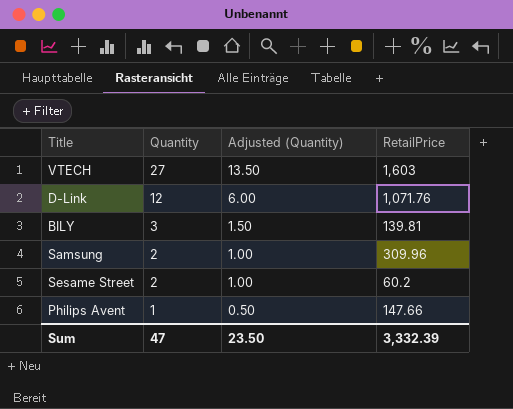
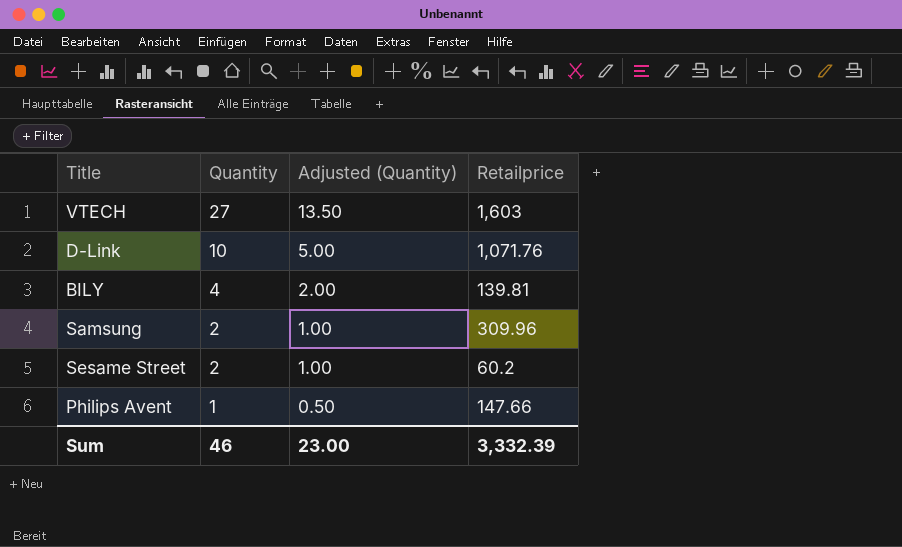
column name: RetailPrice -> Retailprice
D-Link | Quantity: 12 -> 10
D-Link | Adjusted (Quantity): 6.00 -> 5.00
BILY | Quantity: 3 -> 4
BILY | Adjusted (Quantity): 1.50 -> 2.00
Sum | Quantity: 47 -> 46
Sum | Adjusted (Quantity): 23.50 -> 23.00

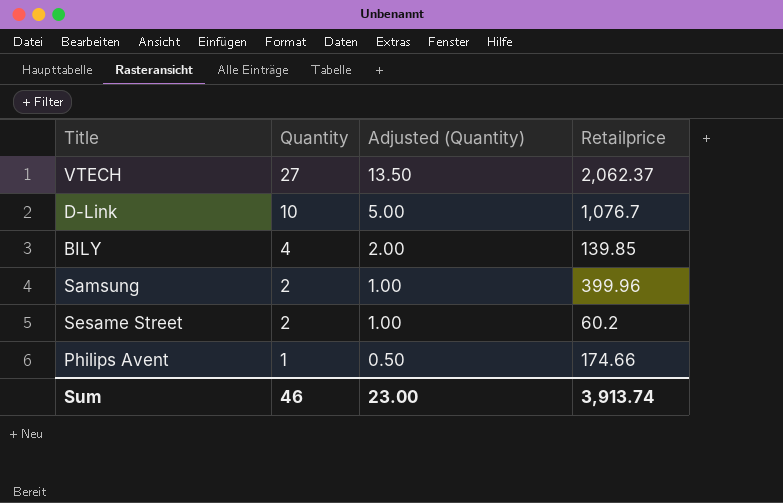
VTECH | Retailprice: 1,603 -> 2,062.37
D-Link | Retailprice: 1,071.76 -> 1,076.7
BILY | Retailprice: 139.81 -> 139.85
Samsung | Retailprice: 309.96 -> 399.96
Philips Avent | Retailprice: 147.66 -> 174.66
Sum | Retailprice: 3,332.39 -> 3,913.74

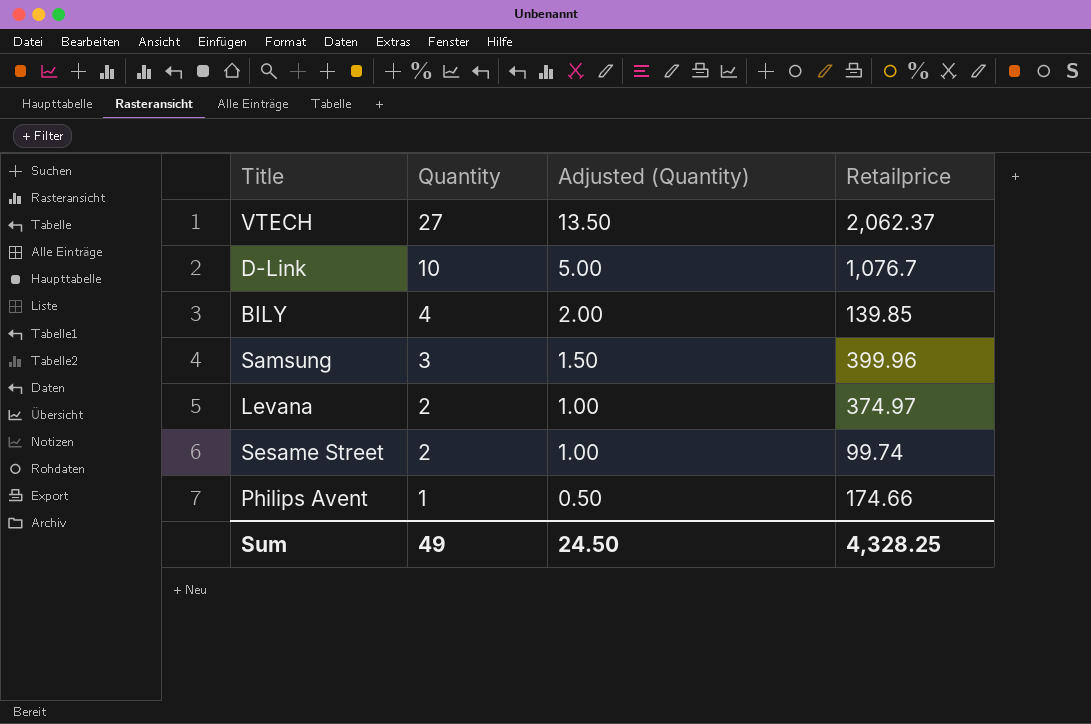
Samsung | Quantity: 2 -> 3
Samsung | Adjusted (Quantity): 1.00 -> 1.50
row Levana: none -> 2 | 1.00 | 374.97
Sesame Street | Retailprice: 60.2 -> 99.74
Sum | Quantity: 46 -> 49
Sum | Adjusted (Quantity): 23.00 -> 24.50
Sum | Retailprice: 3,913.74 -> 4,328.25

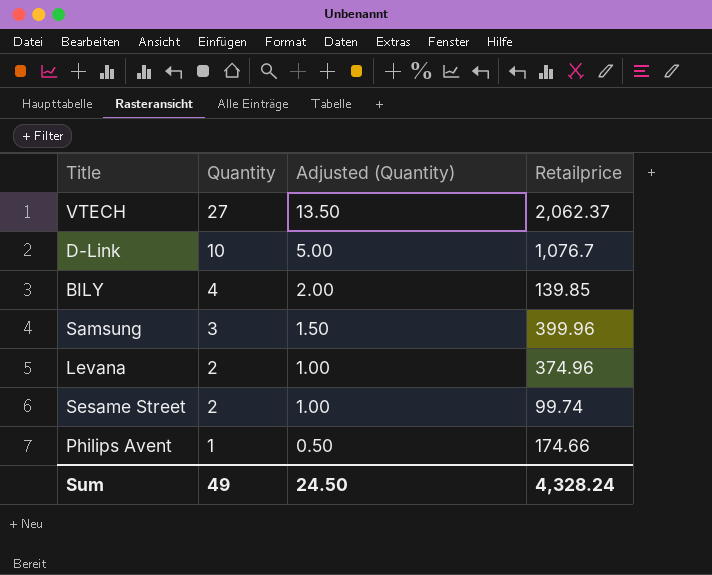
Levana | Retailprice: 374.97 -> 374.96
Sum | Retailprice: 4,328.25 -> 4,328.24

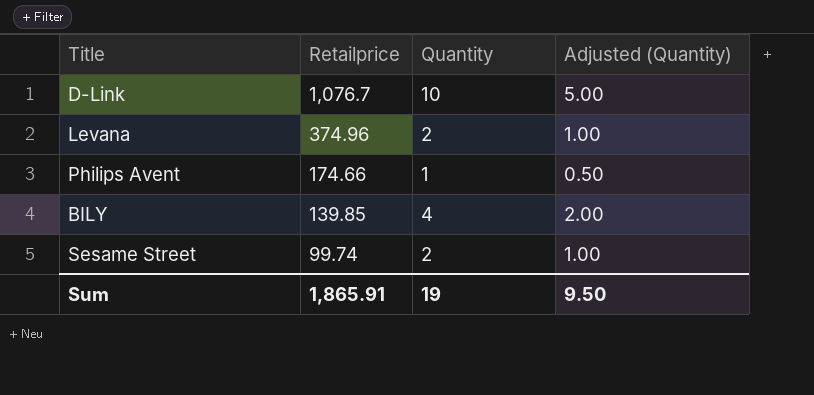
row order: Quantity descending -> Retailprice descending
column Retailprice | position: 4 -> 2
row VTECH: 27 | 13.50 | 2,062.37 -> none
row Samsung: 3 | 1.50 | 399.96 -> none
Sum | Retailprice: 4,328.24 -> 1,865.91
Sum | Quantity: 49 -> 19
Sum | Adjusted (Quantity): 24.50 -> 9.50

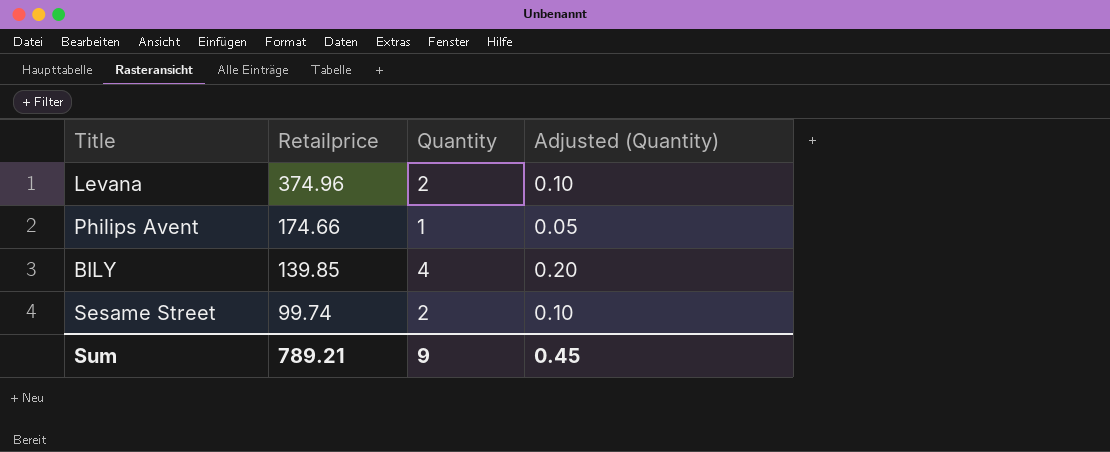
column Adjusted (Quantity) | formula: [Quantity] * 0.5 -> [Quantity] * 0.05
row D-Link: 1,076.7 | 10 | 5.00 -> none
Sum | Retailprice: 1,865.91 -> 789.21
Sum | Quantity: 19 -> 9
Sum | Adjusted (Quantity): 9.50 -> 0.45

